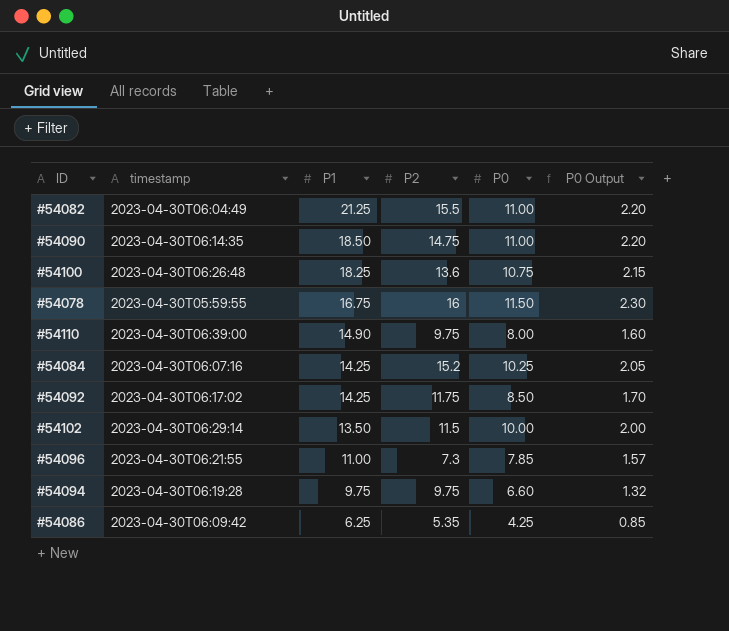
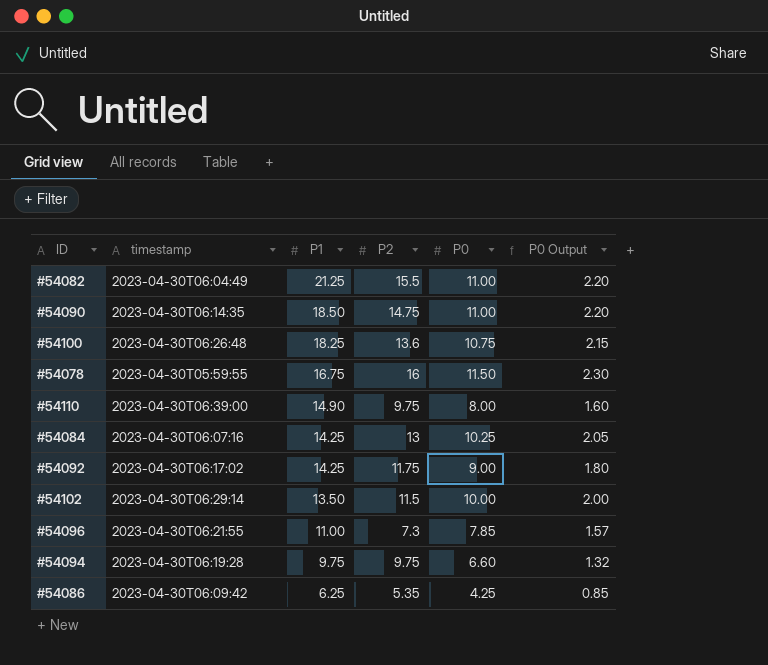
#54084 | P2: 15.2 -> 13
#54092 | P0: 8.50 -> 9.00
#54092 | P0 Output: 1.70 -> 1.80

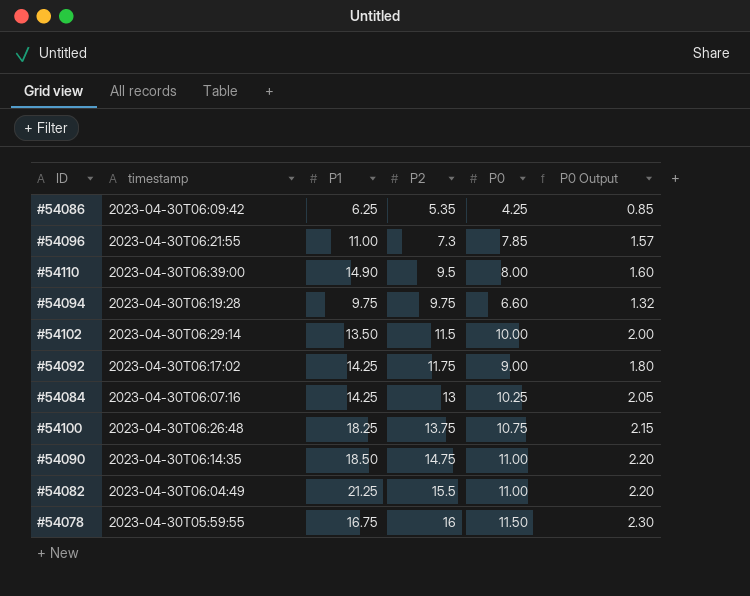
row order: P1 descending -> P2 ascending
#54110 | P2: 9.75 -> 9.5
#54100 | P2: 13.6 -> 13.75

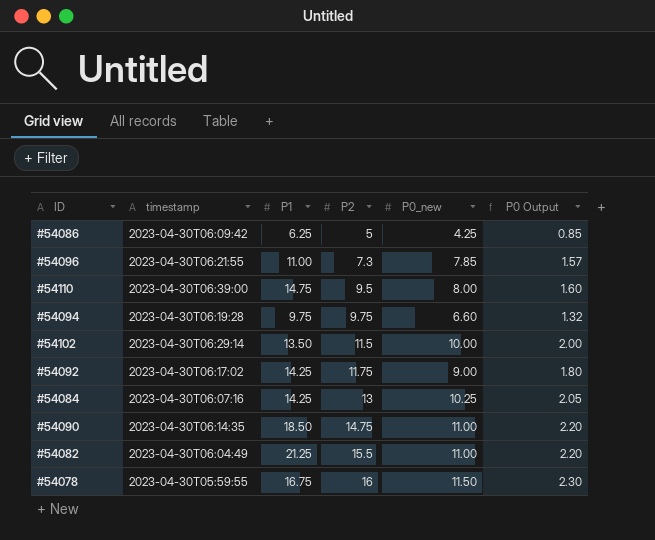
column name: P0 -> P0_new
row #54100: 2023-04-30T06:26:48 | 18.25 | 13.75 | 10.75 | 2.15 -> none
#54086 | P2: 5.35 -> 5
#54110 | P1: 14.90 -> 14.75

